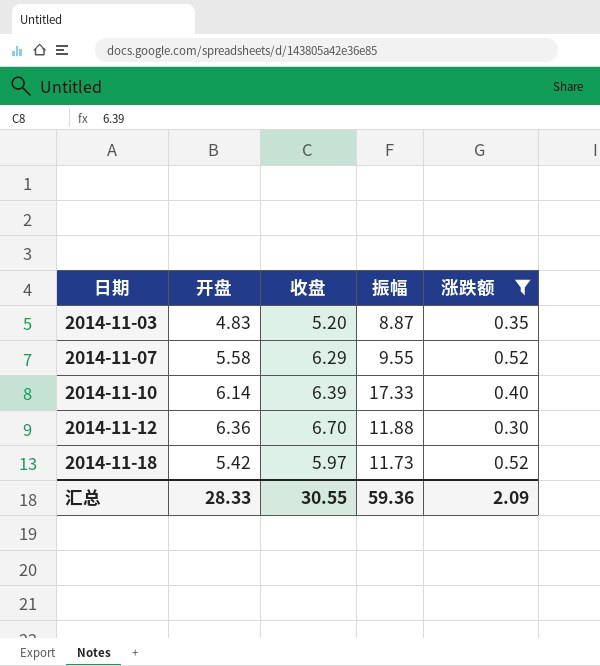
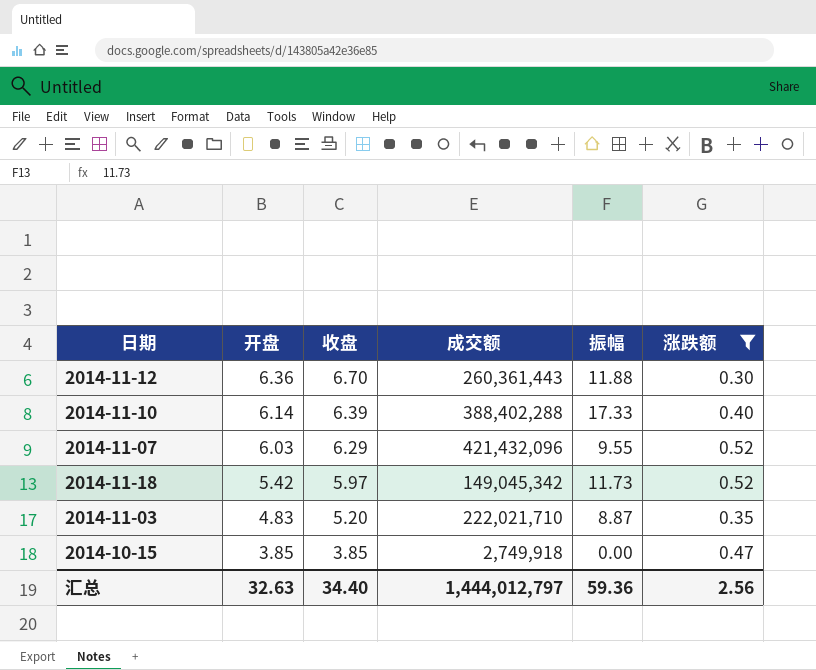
row order: 日期 ascending -> 开盘 descending
column 成交额 | position: none -> 4
2014-11-07 | 开盘: 5.58 -> 6.03
row 2014-10-15: none -> 3.85 | 3.85 | 2,749,918 | 0.00 | 0.47
汇总 | 开盘: 28.33 -> 32.63
汇总 | 收盘: 30.55 -> 34.40
汇总 | 涨跌额: 2.09 -> 2.56

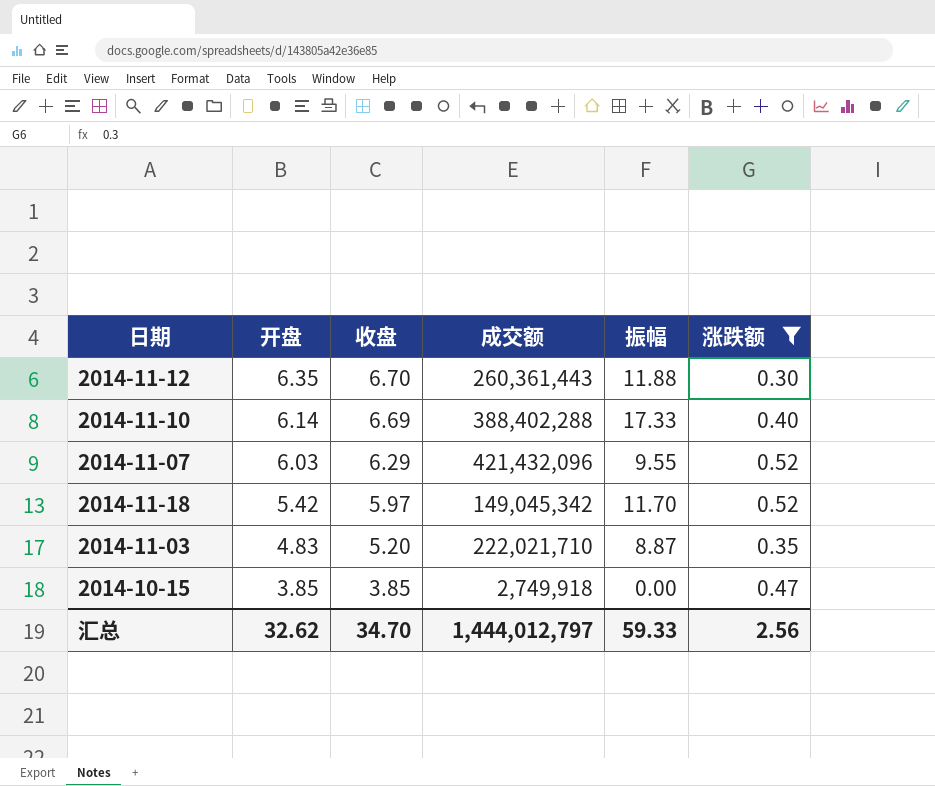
2014-11-12 | 开盘: 6.36 -> 6.35
2014-11-10 | 收盘: 6.39 -> 6.69
2014-11-18 | 振幅: 11.73 -> 11.70
汇总 | 开盘: 32.63 -> 32.62
汇总 | 收盘: 34.40 -> 34.70
汇总 | 振幅: 59.36 -> 59.33

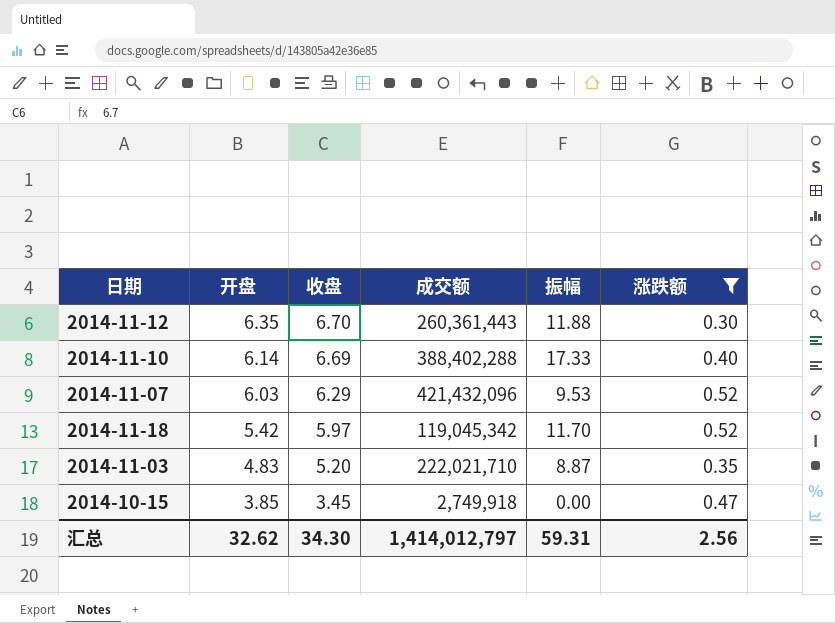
2014-11-07 | 振幅: 9.55 -> 9.53
2014-11-18 | 成交额: 149,045,342 -> 119,045,342
2014-10-15 | 收盘: 3.85 -> 3.45
汇总 | 收盘: 34.70 -> 34.30
汇总 | 成交额: 1,444,012,797 -> 1,414,012,797
汇总 | 振幅: 59.33 -> 59.31

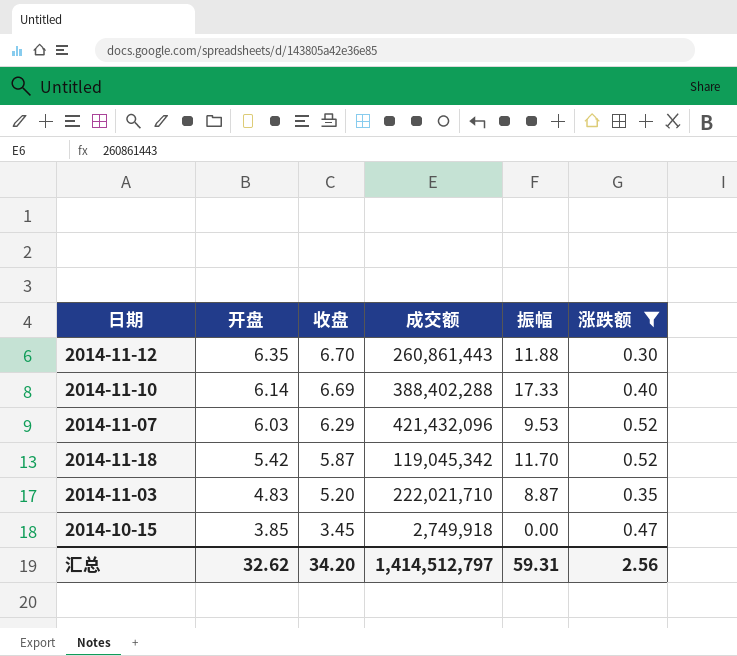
2014-11-12 | 成交额: 260,361,443 -> 260,861,443
2014-11-18 | 收盘: 5.97 -> 5.87
汇总 | 收盘: 34.30 -> 34.20
汇总 | 成交额: 1,414,012,797 -> 1,414,512,797

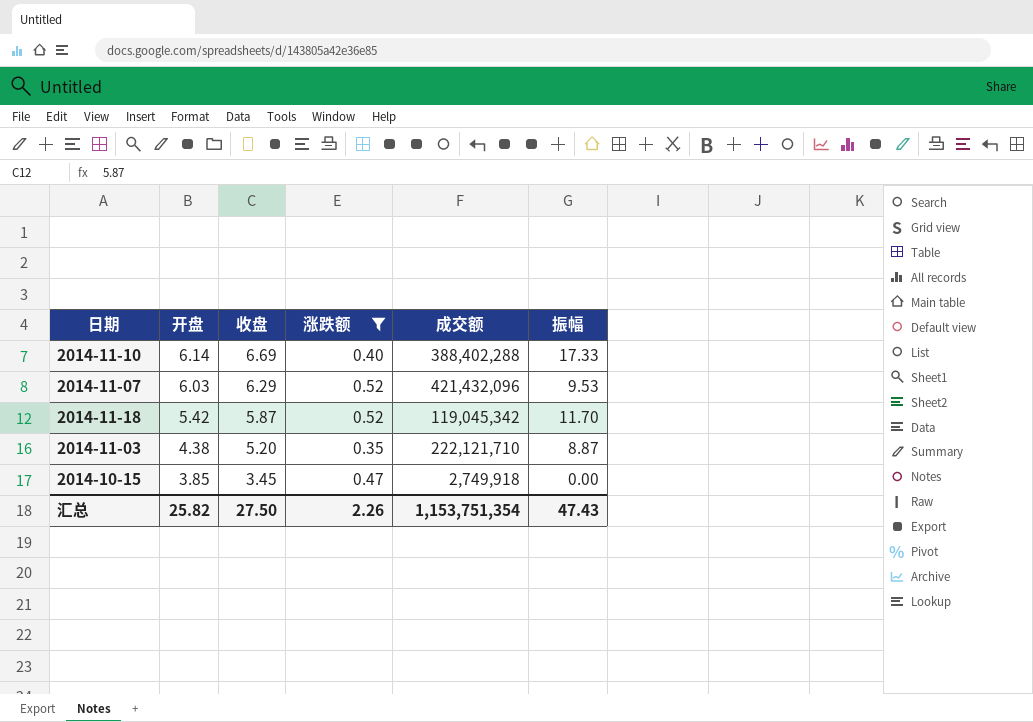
column 涨跌额 | position: 6 -> 4
row 2014-11-12: 6.35 | 6.70 | 260,861,443 | 11.88 | 0.30 -> none
2014-11-03 | 开盘: 4.83 -> 4.38
2014-11-03 | 成交额: 222,021,710 -> 222,121,710
汇总 | 开盘: 32.62 -> 25.82
汇总 | 收盘: 34.20 -> 27.50
汇总 | 涨跌额: 2.56 -> 2.26
汇总 | 成交额: 1,414,512,797 -> 1,153,751,354
汇总 | 振幅: 59.31 -> 47.43

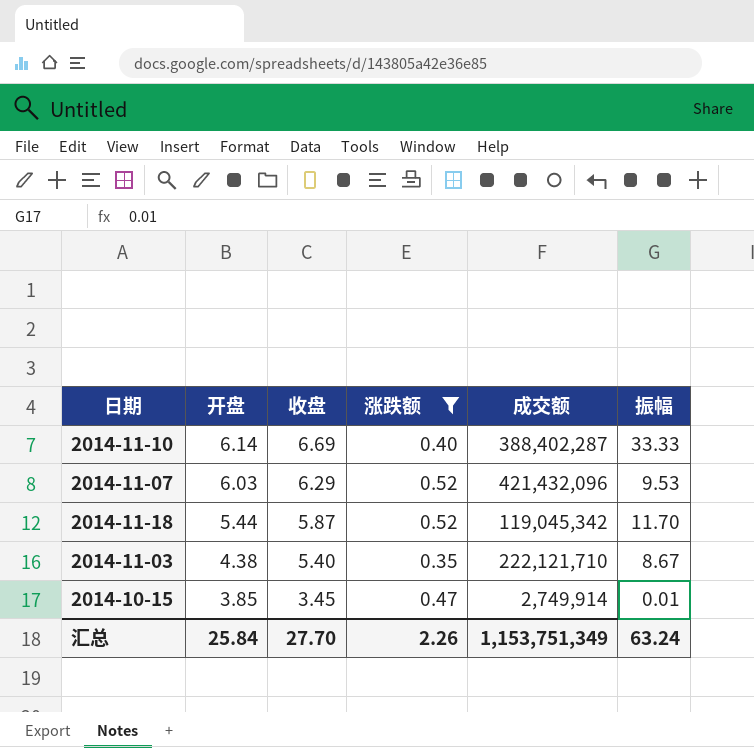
2014-11-10 | 成交额: 388,402,288 -> 388,402,287
2014-11-10 | 振幅: 17.33 -> 33.33
2014-11-18 | 开盘: 5.42 -> 5.44
2014-11-03 | 收盘: 5.20 -> 5.40
2014-11-03 | 振幅: 8.87 -> 8.67
2014-10-15 | 成交额: 2,749,918 -> 2,749,914
2014-10-15 | 振幅: 0.00 -> 0.01
汇总 | 开盘: 25.82 -> 25.84
汇总 | 收盘: 27.50 -> 27.70
汇总 | 成交额: 1,153,751,354 -> 1,153,751,349
汇总 | 振幅: 47.43 -> 63.24

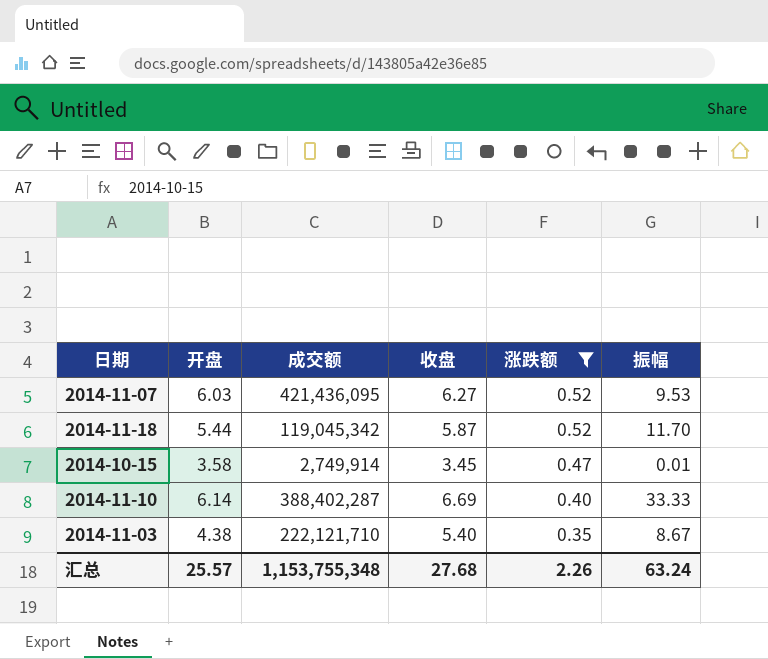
row order: 开盘 descending -> 涨跌额 descending
column 成交额 | position: 5 -> 3
2014-11-07 | 成交额: 421,432,096 -> 421,436,095
2014-11-07 | 收盘: 6.29 -> 6.27
2014-10-15 | 开盘: 3.85 -> 3.58
汇总 | 开盘: 25.84 -> 25.57
汇总 | 成交额: 1,153,751,349 -> 1,153,755,348
汇总 | 收盘: 27.70 -> 27.68

